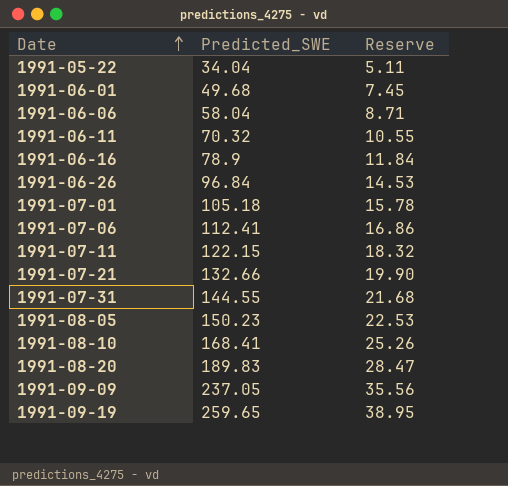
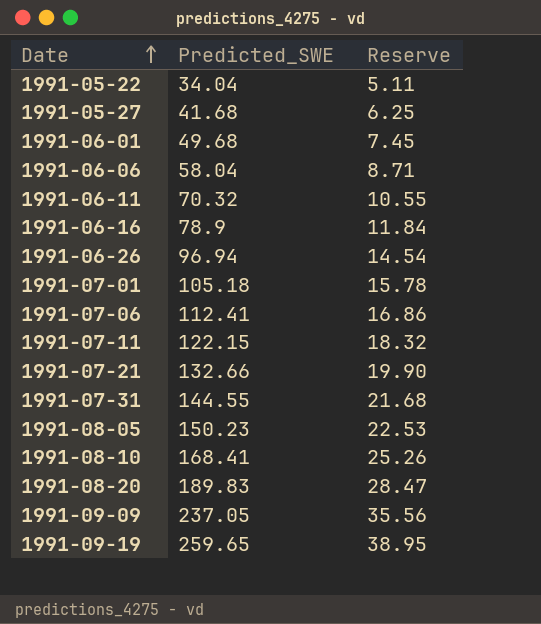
row 1991-05-27: none -> 41.68 | 6.25
1991-06-26 | Predicted_SWE: 96.84 -> 96.94
1991-06-26 | Reserve: 14.53 -> 14.54

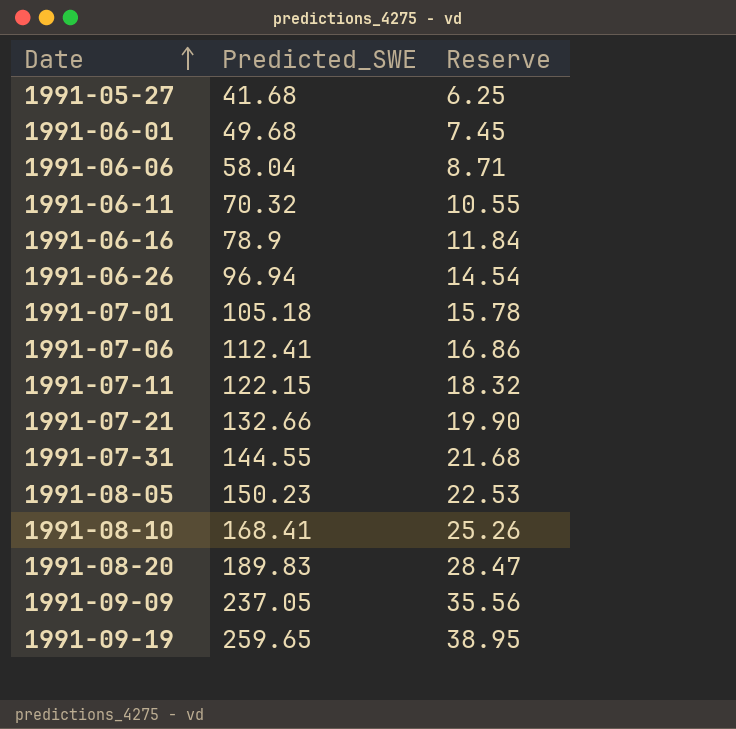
row 1991-05-22: 34.04 | 5.11 -> none

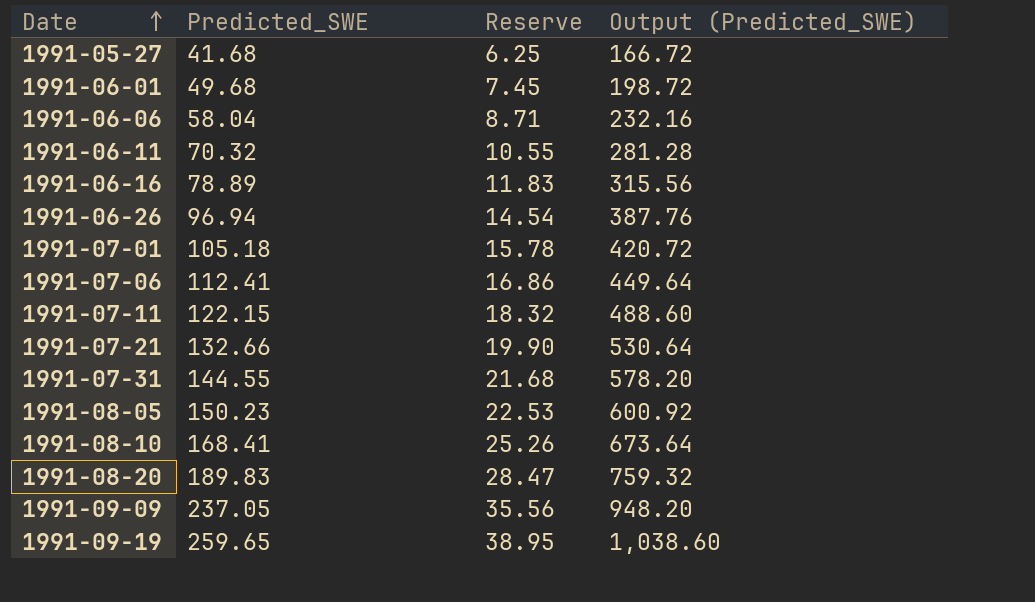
column Output (Predicted_SWE) | formula: none -> [Predicted_SWE] * 4
1991-06-16 | Predicted_SWE: 78.9 -> 78.89
1991-06-16 | Reserve: 11.84 -> 11.83

